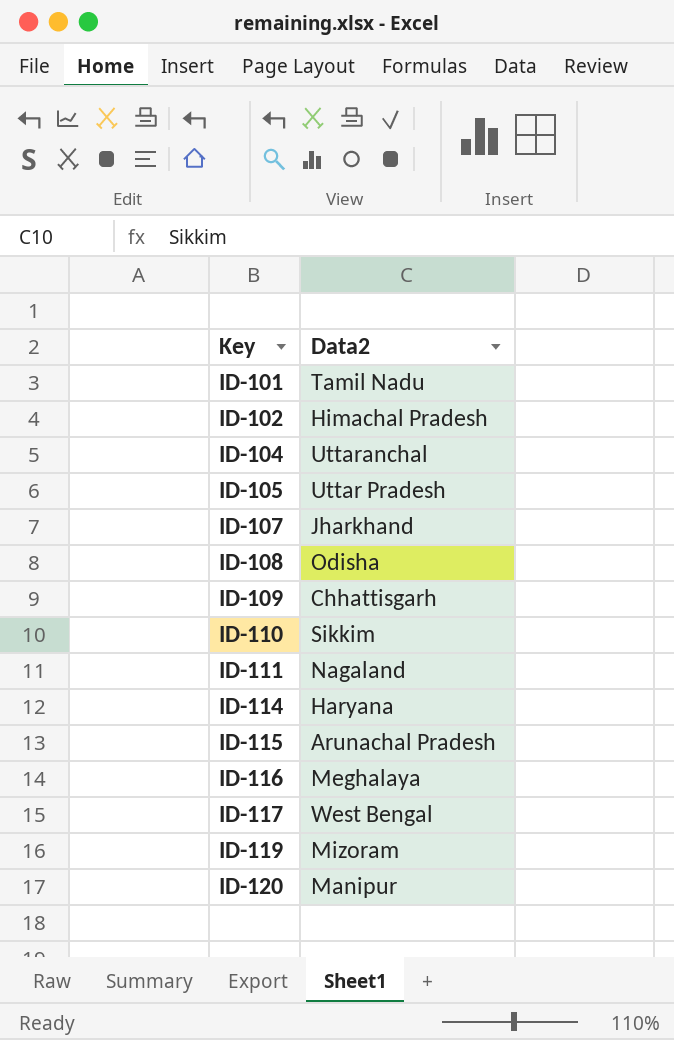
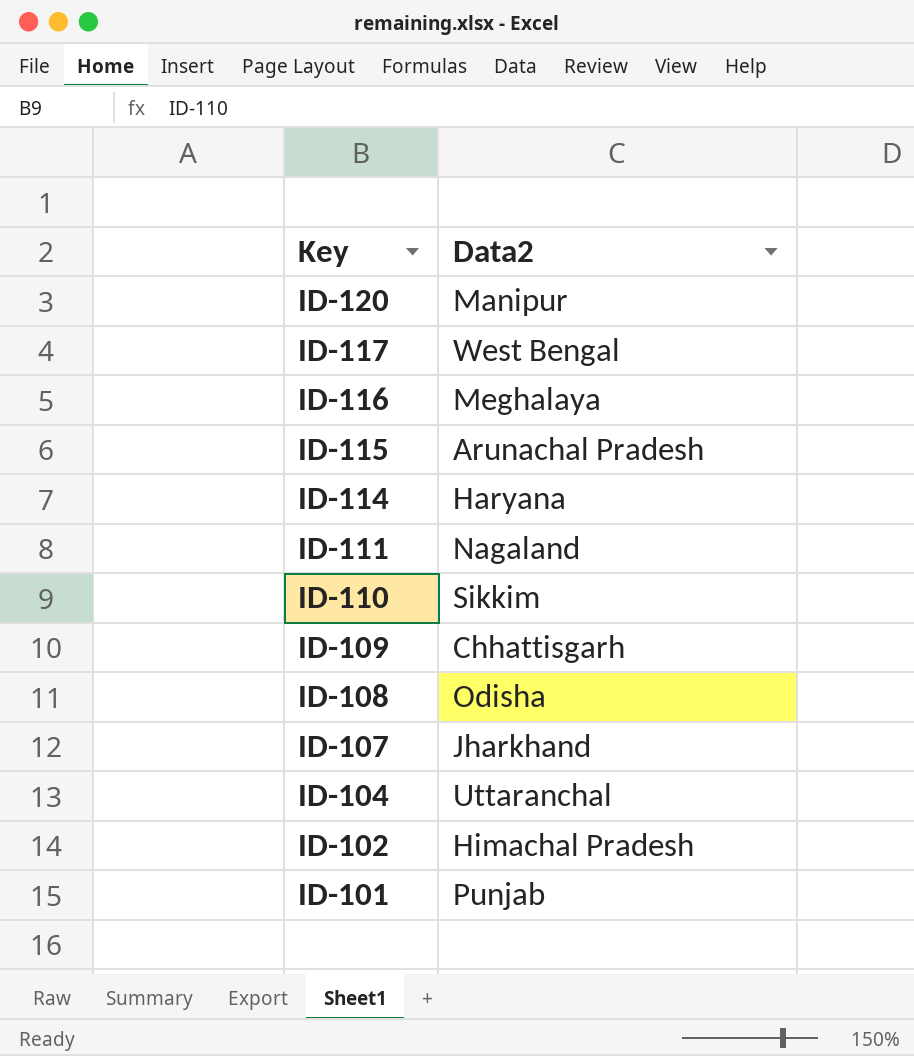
row order: Key ascending -> Key descending
row ID-105: Uttar Pradesh -> none
row ID-119: Mizoram -> none
ID-101 | Data2: Tamil Nadu -> Punjab

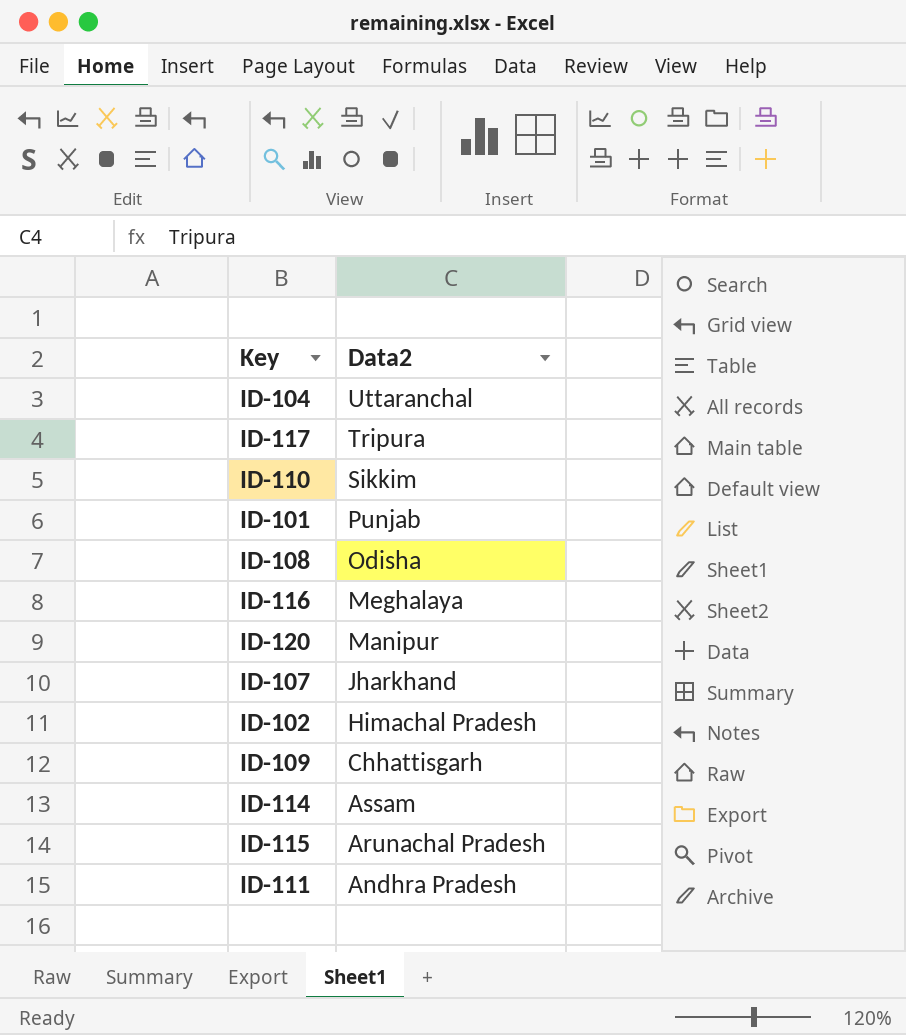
row order: Key descending -> Data2 descending
ID-117 | Data2: West Bengal -> Tripura
ID-114 | Data2: Haryana -> Assam
ID-111 | Data2: Nagaland -> Andhra Pradesh

